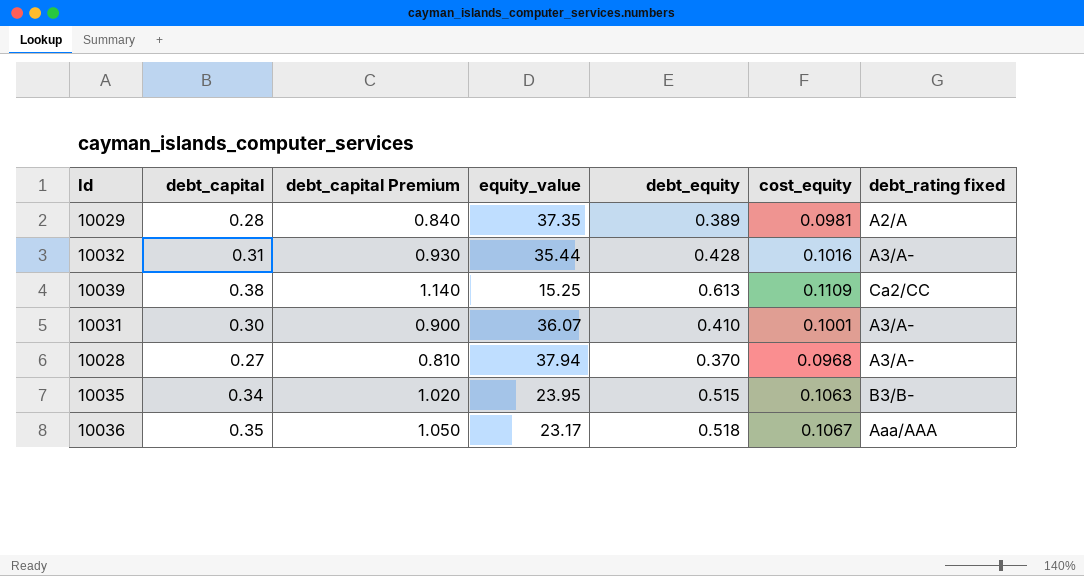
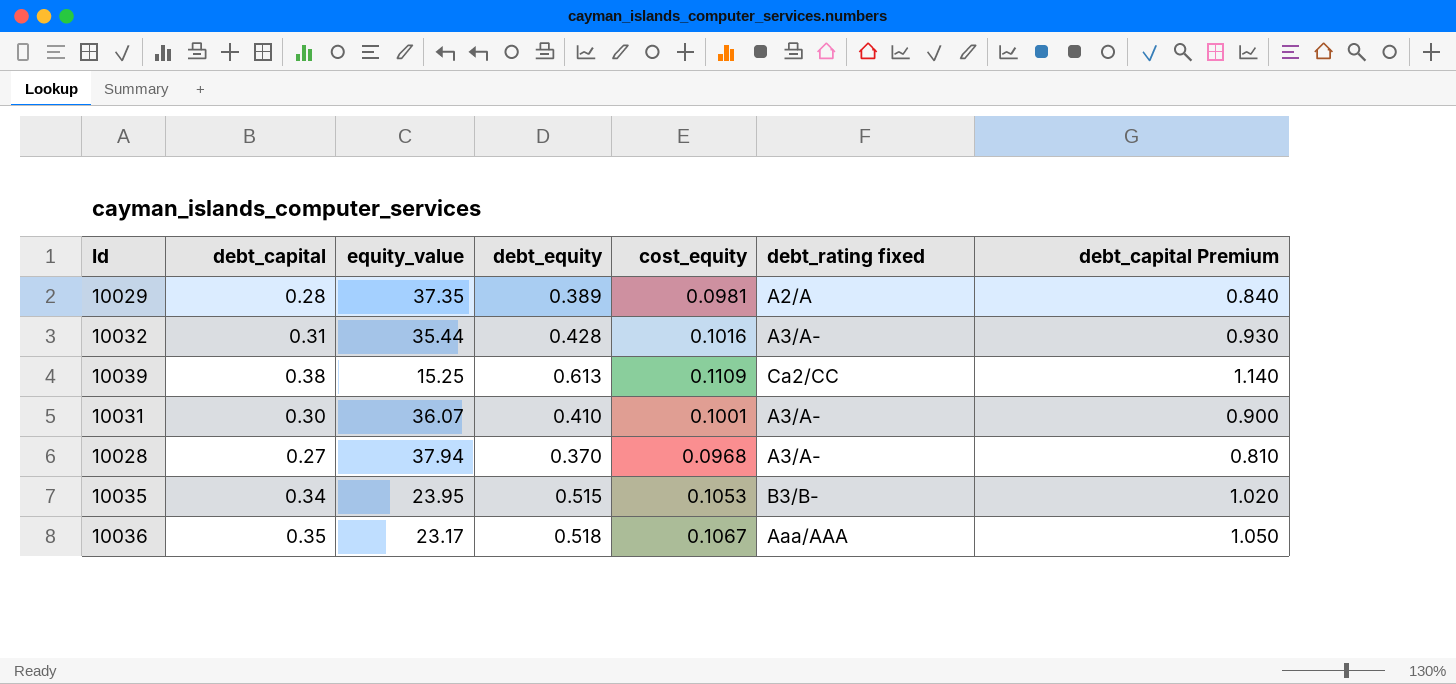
column debt_capital Premium | position: 3 -> 7
10035 | cost_equity: 0.1063 -> 0.1053

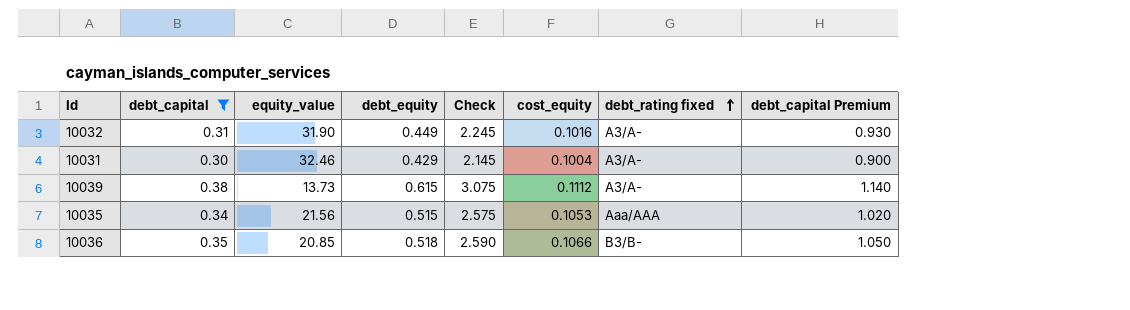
filter: none -> debt_capital >= 0.30
row order: none -> debt_rating fixed ascending
column Check | formula: none -> [debt_equity] * 5
10032 | equity_value: 35.44 -> 31.90
10032 | debt_equity: 0.428 -> 0.449
10031 | equity_value: 36.07 -> 32.46
10031 | debt_equity: 0.410 -> 0.429
10031 | cost_equity: 0.1001 -> 0.1004
10039 | equity_value: 15.25 -> 13.73
10039 | debt_equity: 0.613 -> 0.615
10039 | cost_equity: 0.1109 -> 0.1112
10039 | debt_rating fixed: Ca2/CC -> A3/A-
10035 | equity_value: 23.95 -> 21.56
10035 | debt_rating fixed: B3/B- -> Aaa/AAA
10036 | equity_value: 23.17 -> 20.85
10036 | cost_equity: 0.1067 -> 0.1066
10036 | debt_rating fixed: Aaa/AAA -> B3/B-

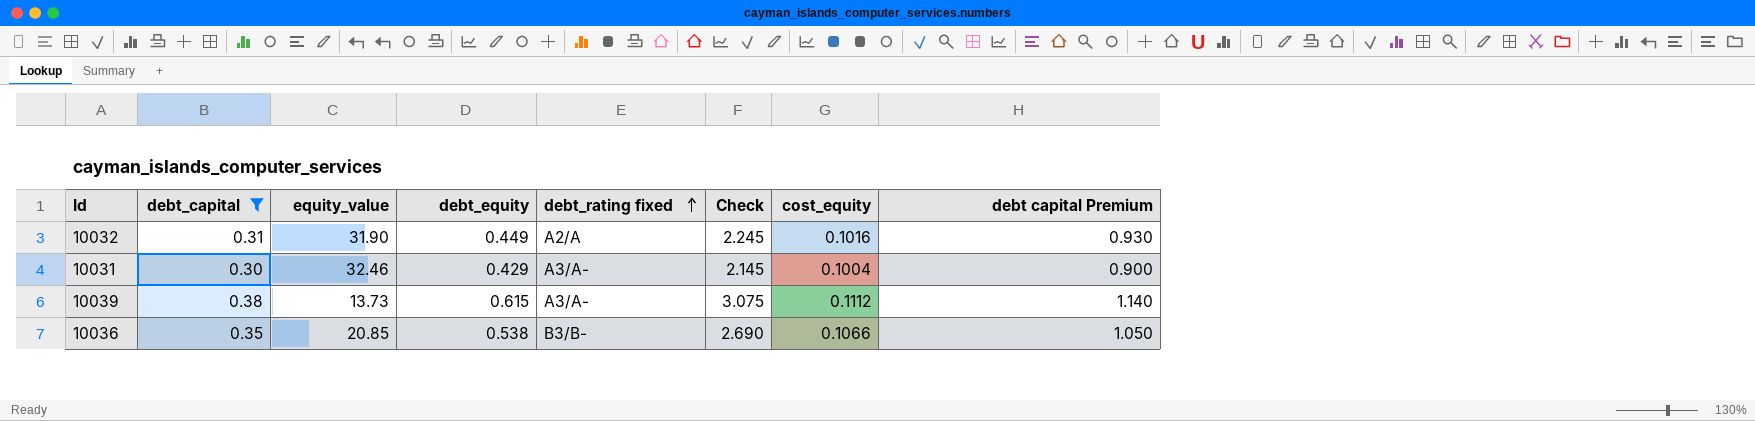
column debt_rating fixed | position: 7 -> 5
column name: debt_capital Premium -> debt capital Premium
row 10035: 0.34 | 21.56 | 0.515 | 2.575 | 0.1053 | Aaa/AAA | 1.020 -> none
10032 | debt_rating fixed: A3/A- -> A2/A
10036 | debt_equity: 0.518 -> 0.538
10036 | Check: 2.590 -> 2.690

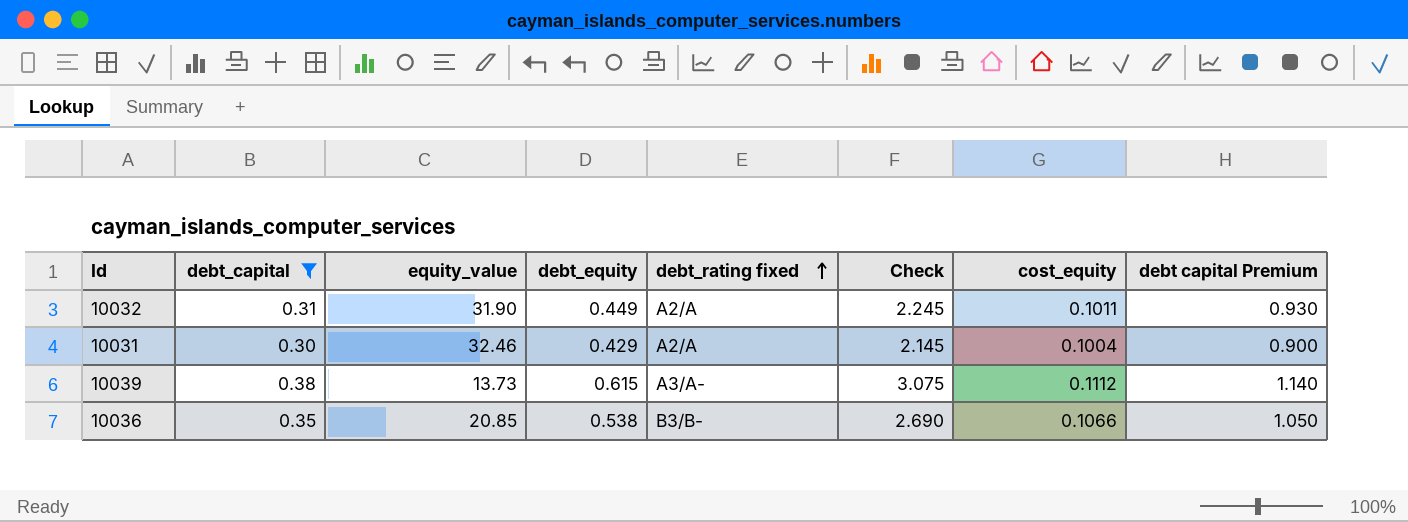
10032 | cost_equity: 0.1016 -> 0.1011
10031 | debt_rating fixed: A3/A- -> A2/A

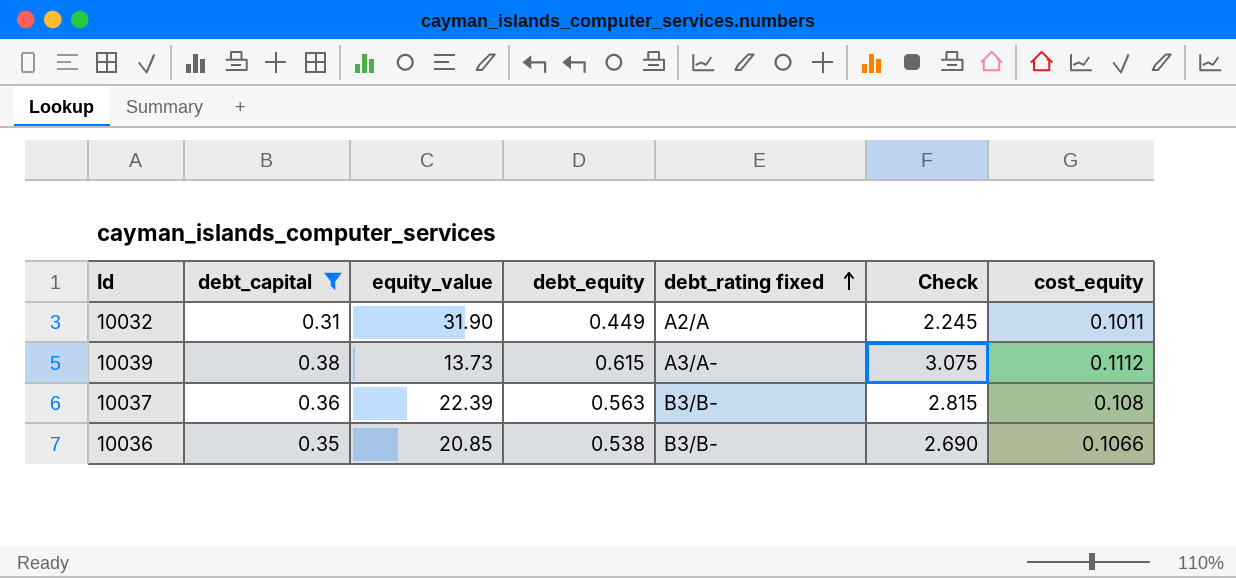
column debt capital Premium | formula: [debt_capital] * 3 -> none
row 10031: 0.30 | 32.46 | 0.429 | A2/A | 2.145 | 0.1004 | 0.900 -> none
row 10037: none -> 0.36 | 22.39 | 0.563 | B3/B- | 2.815 | 0.108

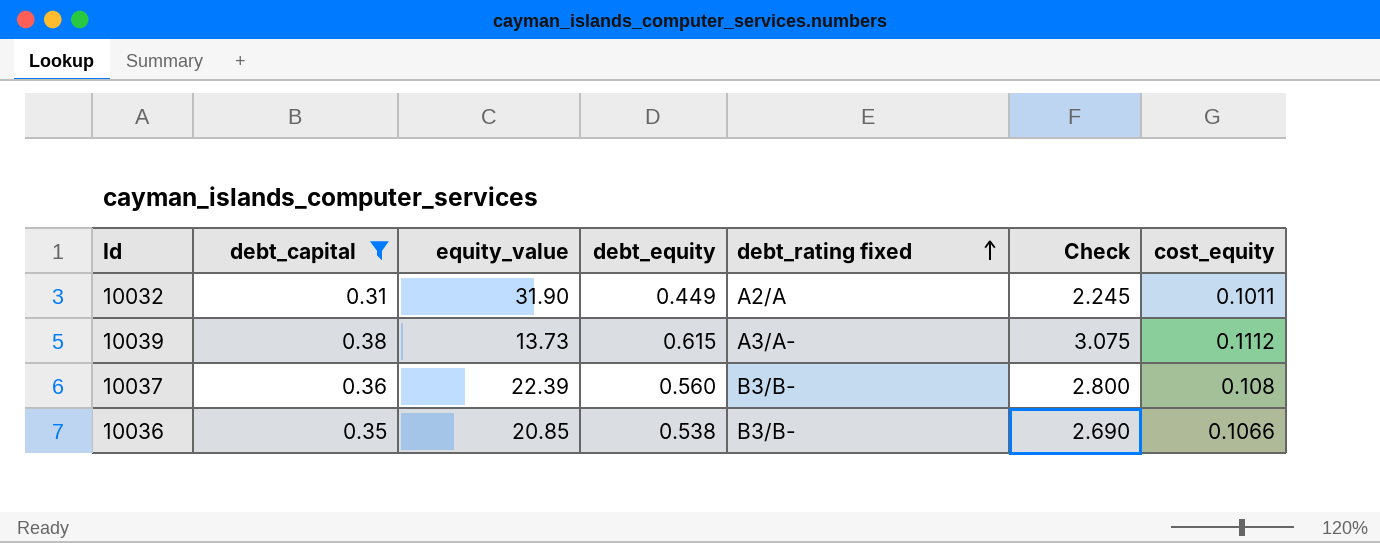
10037 | debt_equity: 0.563 -> 0.560
10037 | Check: 2.815 -> 2.800

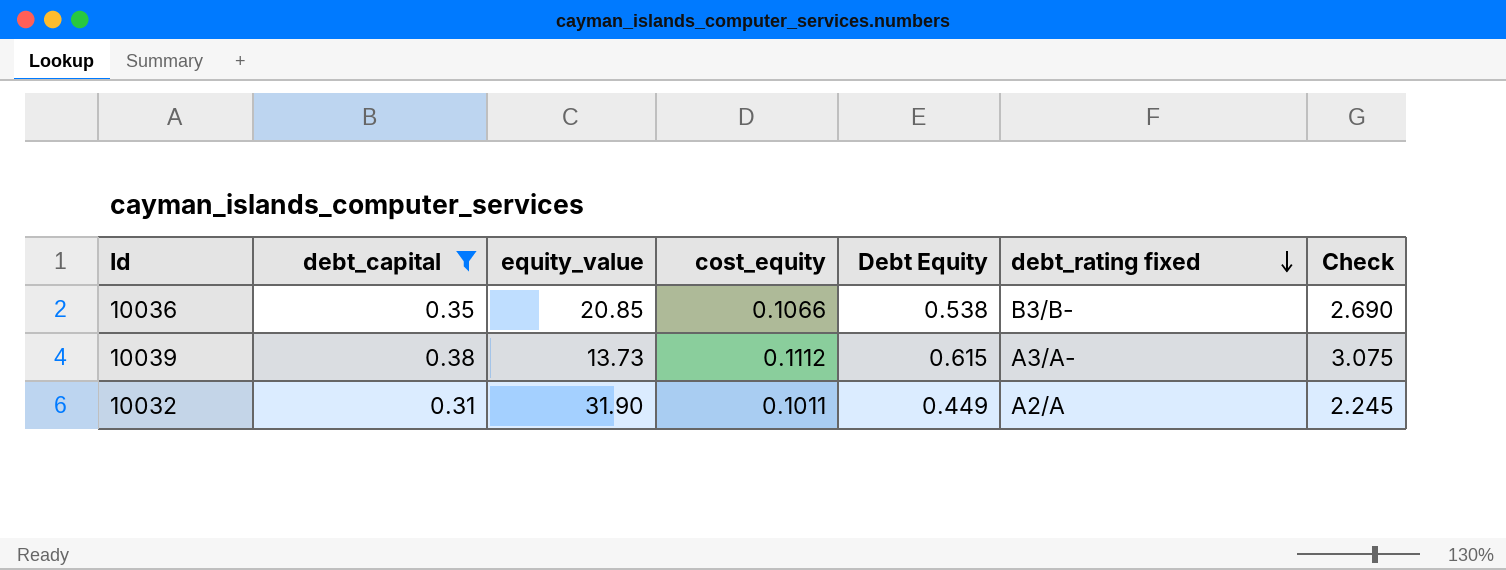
row order: debt_rating fixed ascending -> debt_rating fixed descending
column cost_equity | position: 7 -> 4
column name: debt_equity -> Debt Equity
row 10037: 0.36 | 22.39 | 0.560 | B3/B- | 2.800 | 0.108 -> none

